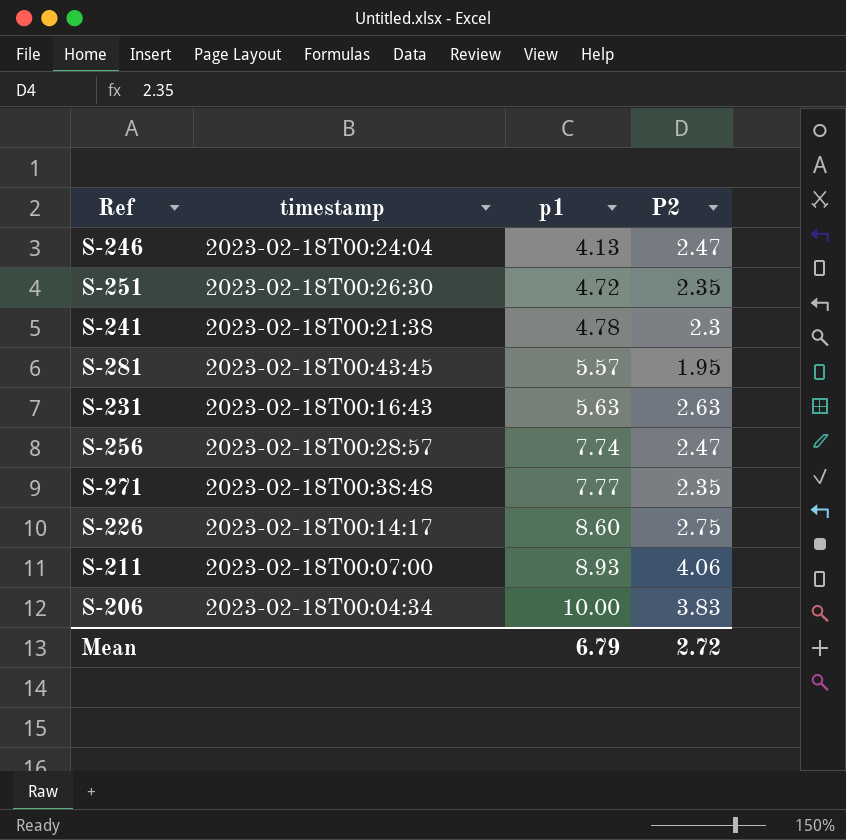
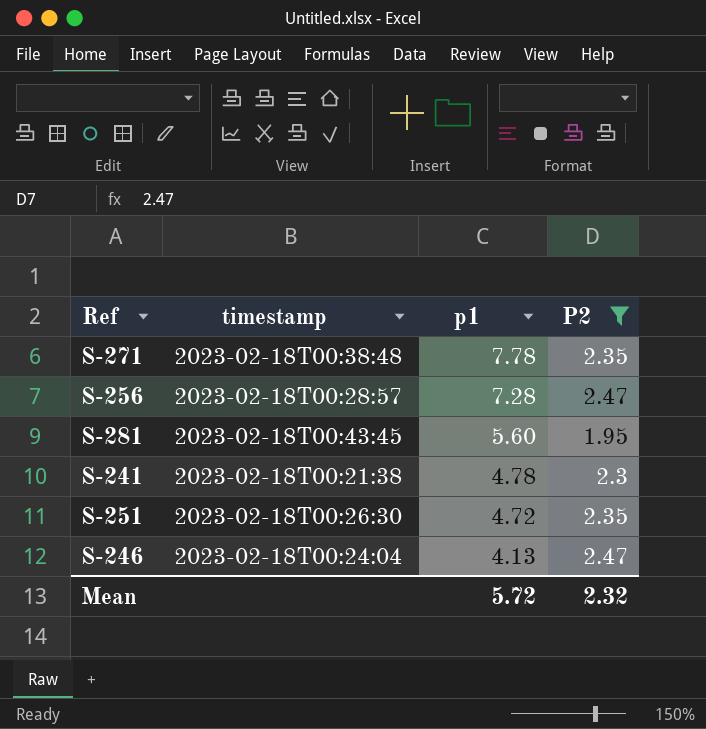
filter: none -> P2 <= 2.47
row order: p1 ascending -> p1 descending
S-271 | p1: 7.77 -> 7.78
S-256 | p1: 7.74 -> 7.28
S-281 | p1: 5.57 -> 5.60
Mean | p1: 6.79 -> 5.72
Mean | P2: 2.72 -> 2.32

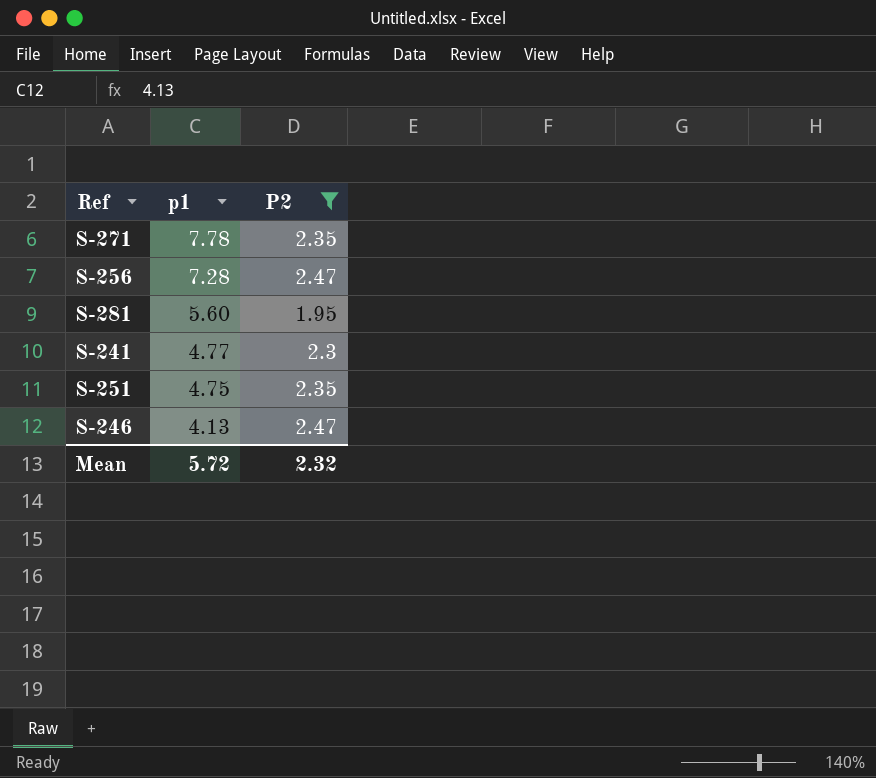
column timestamp | position: 2 -> none
S-241 | p1: 4.78 -> 4.77
S-251 | p1: 4.72 -> 4.75

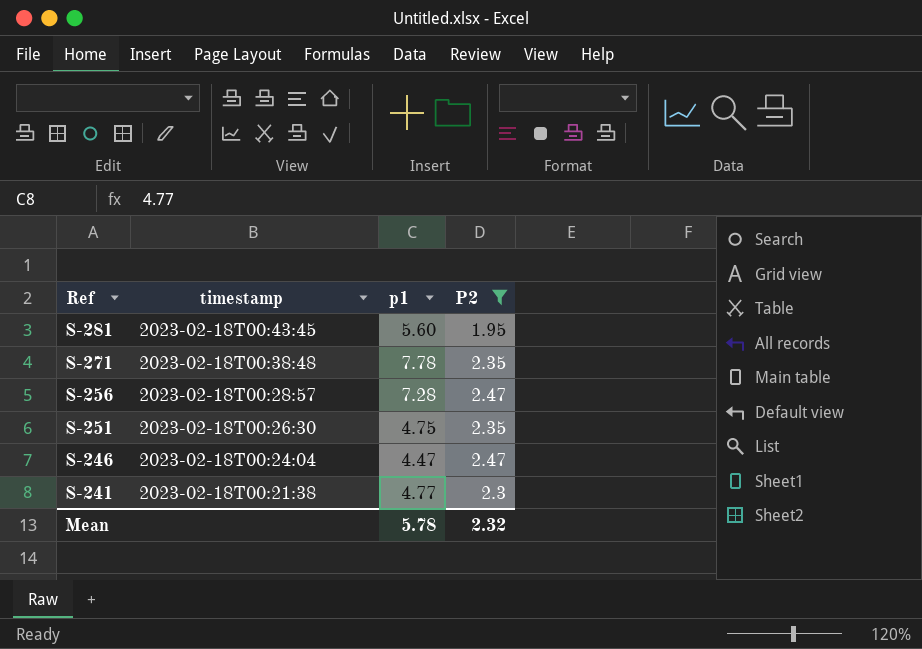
row order: p1 descending -> Ref descending
column timestamp | position: none -> 2
S-246 | p1: 4.13 -> 4.47
Mean | p1: 5.72 -> 5.78

